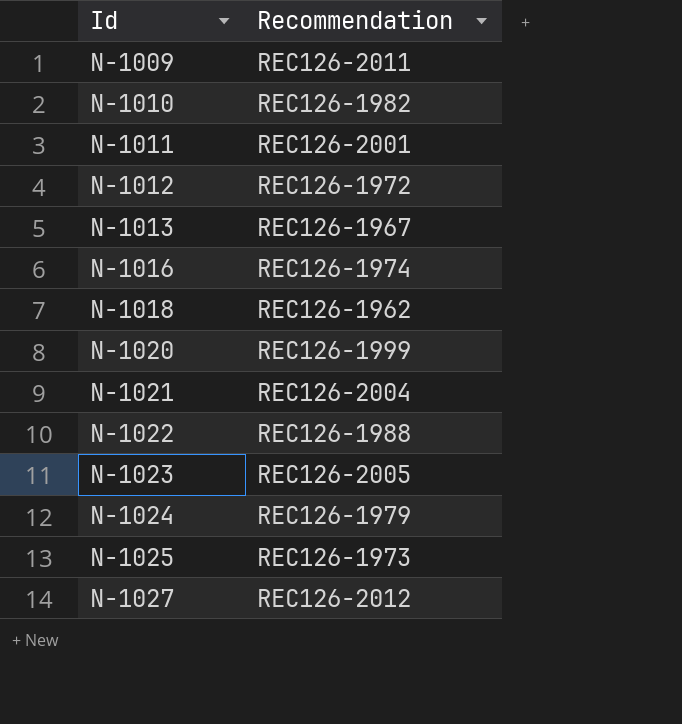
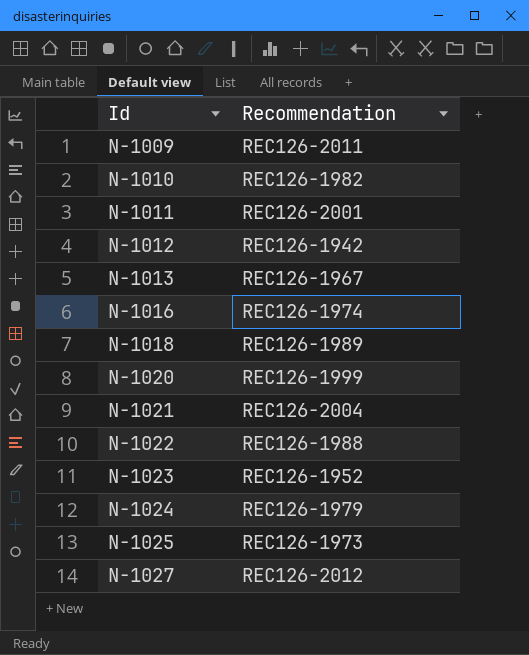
N-1012 | Recommendation: REC126-1972 -> REC126-1942
N-1018 | Recommendation: REC126-1962 -> REC126-1989
N-1023 | Recommendation: REC126-2005 -> REC126-1952

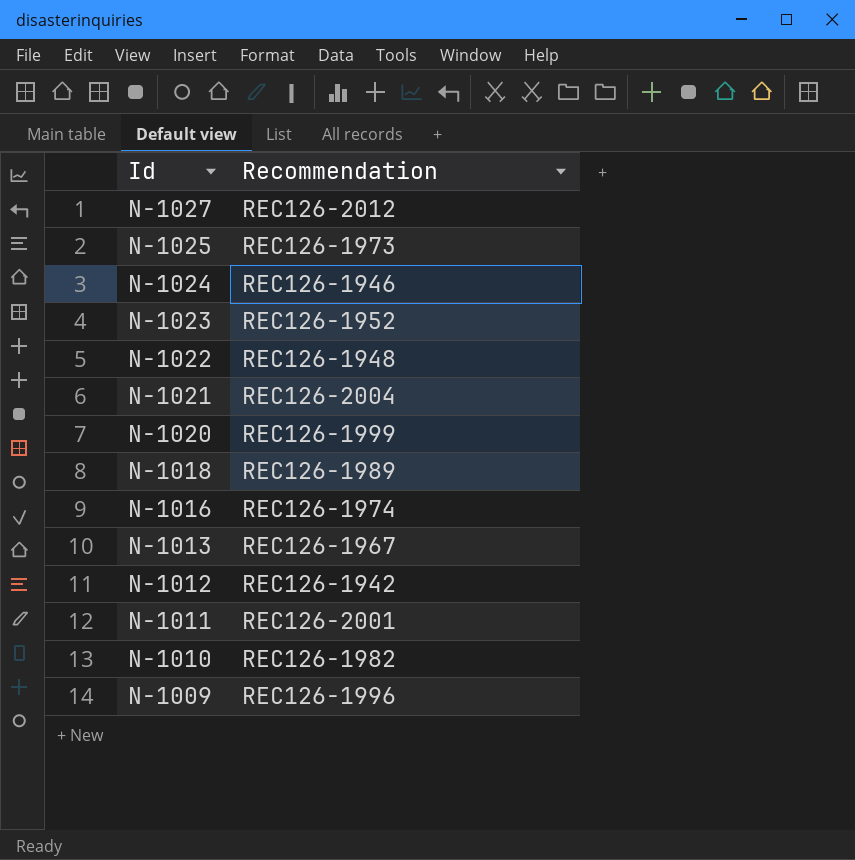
row order: Id ascending -> Id descending
N-1024 | Recommendation: REC126-1979 -> REC126-1946
N-1022 | Recommendation: REC126-1988 -> REC126-1948
N-1009 | Recommendation: REC126-2011 -> REC126-1996

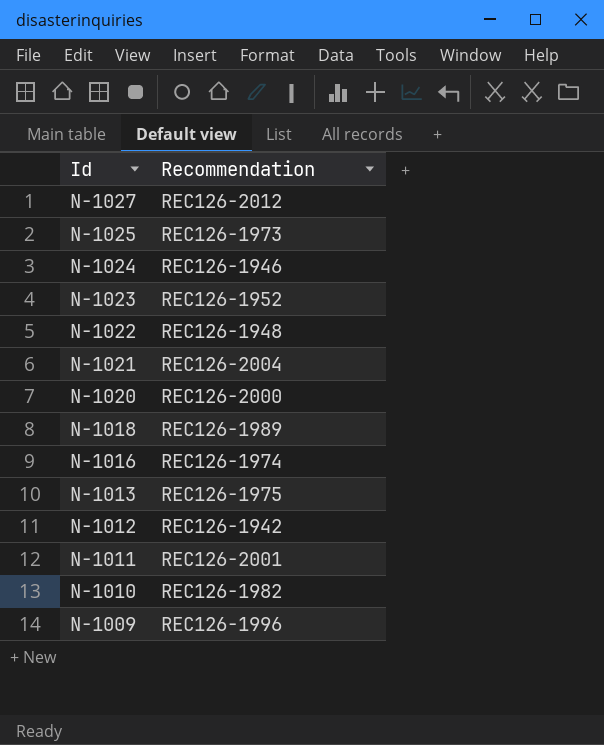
N-1020 | Recommendation: REC126-1999 -> REC126-2000
N-1013 | Recommendation: REC126-1967 -> REC126-1975

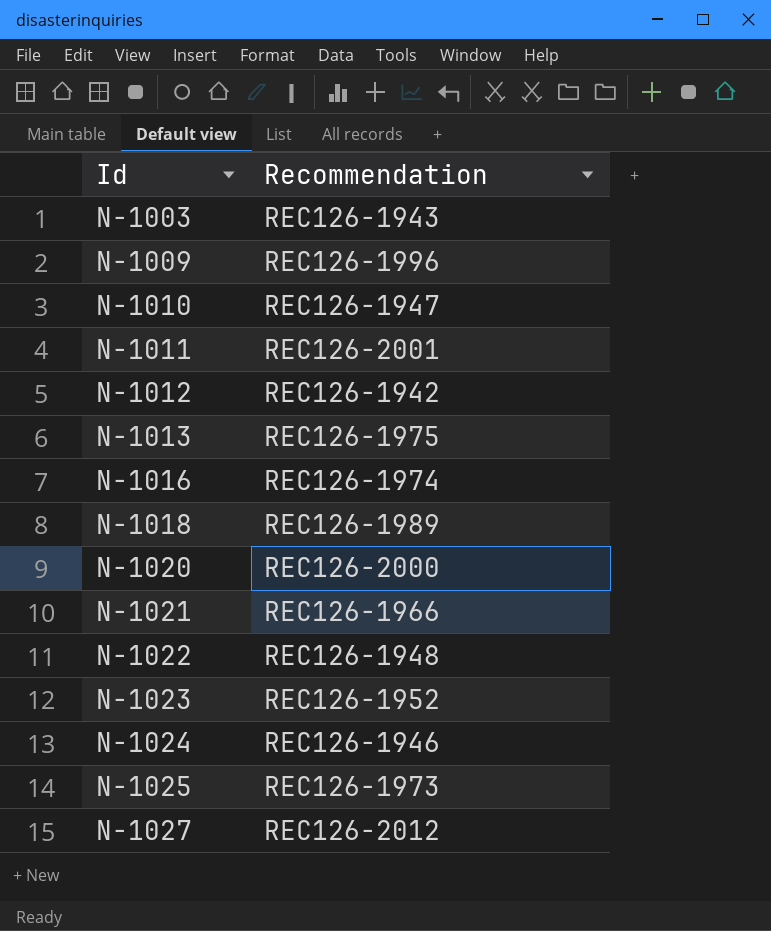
row order: Id descending -> Id ascending
row N-1003: none -> REC126-1943
N-1010 | Recommendation: REC126-1982 -> REC126-1947
N-1021 | Recommendation: REC126-2004 -> REC126-1966

